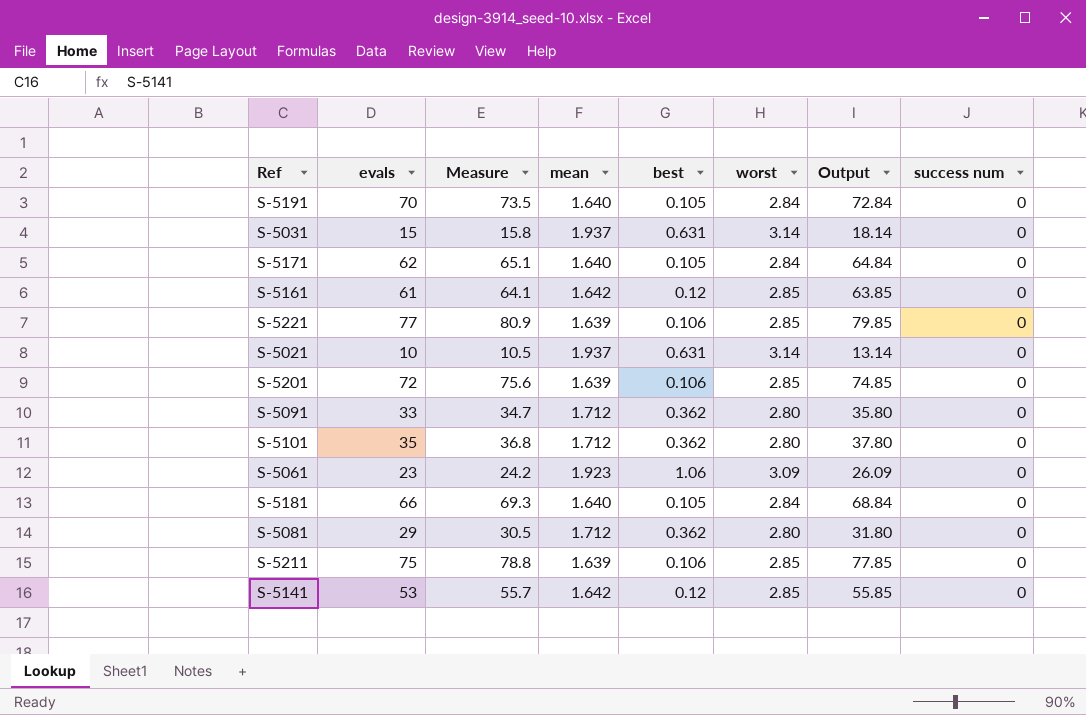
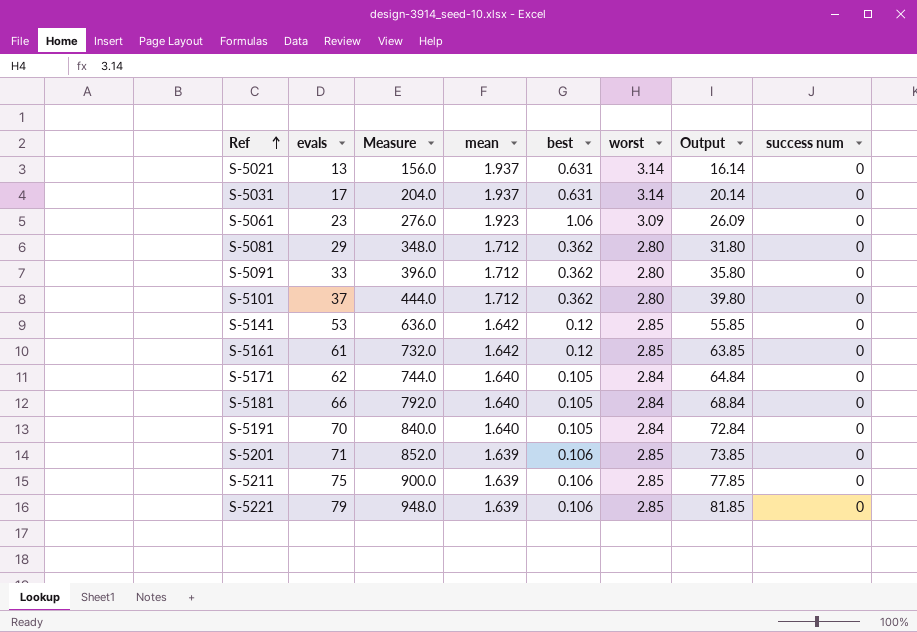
row order: none -> Ref ascending
column Measure | formula: [evals] * 1.05 -> [evals] * 12
S-5021 | evals: 10 -> 13
S-5021 | Output: 13.14 -> 16.14
S-5031 | evals: 15 -> 17
S-5031 | Output: 18.14 -> 20.14
S-5101 | evals: 35 -> 37
S-5101 | Output: 37.80 -> 39.80
S-5201 | evals: 72 -> 71
S-5201 | Output: 74.85 -> 73.85
S-5221 | evals: 77 -> 79
S-5221 | Output: 79.85 -> 81.85

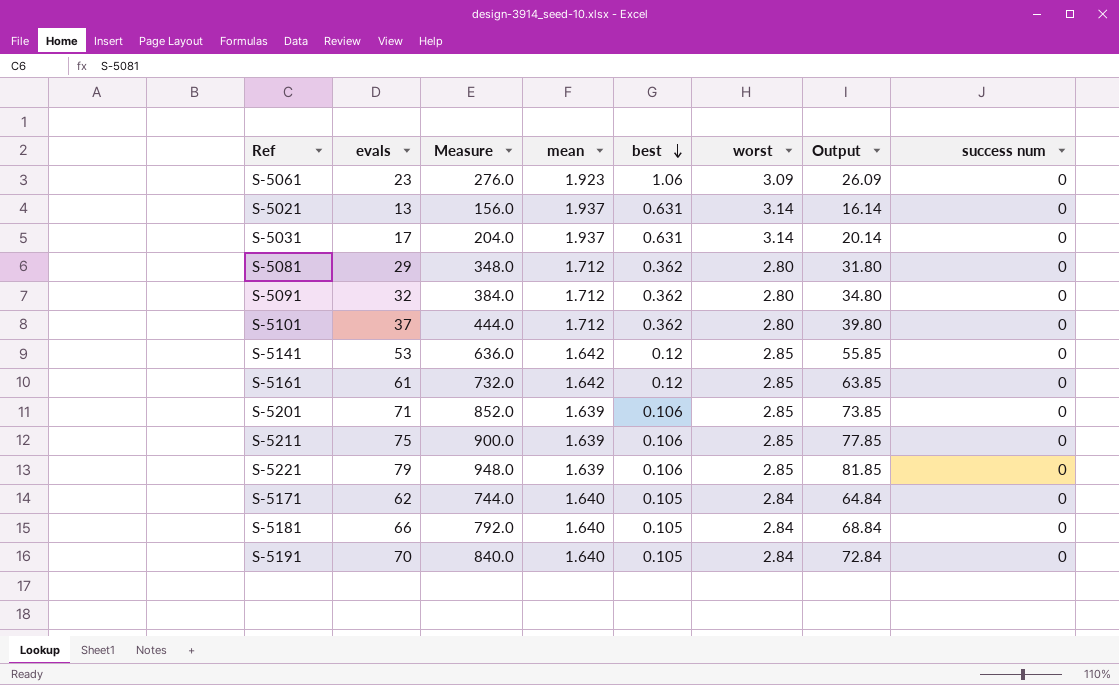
row order: Ref ascending -> best descending
S-5091 | evals: 33 -> 32
S-5091 | Measure: 396.0 -> 384.0
S-5091 | Output: 35.80 -> 34.80

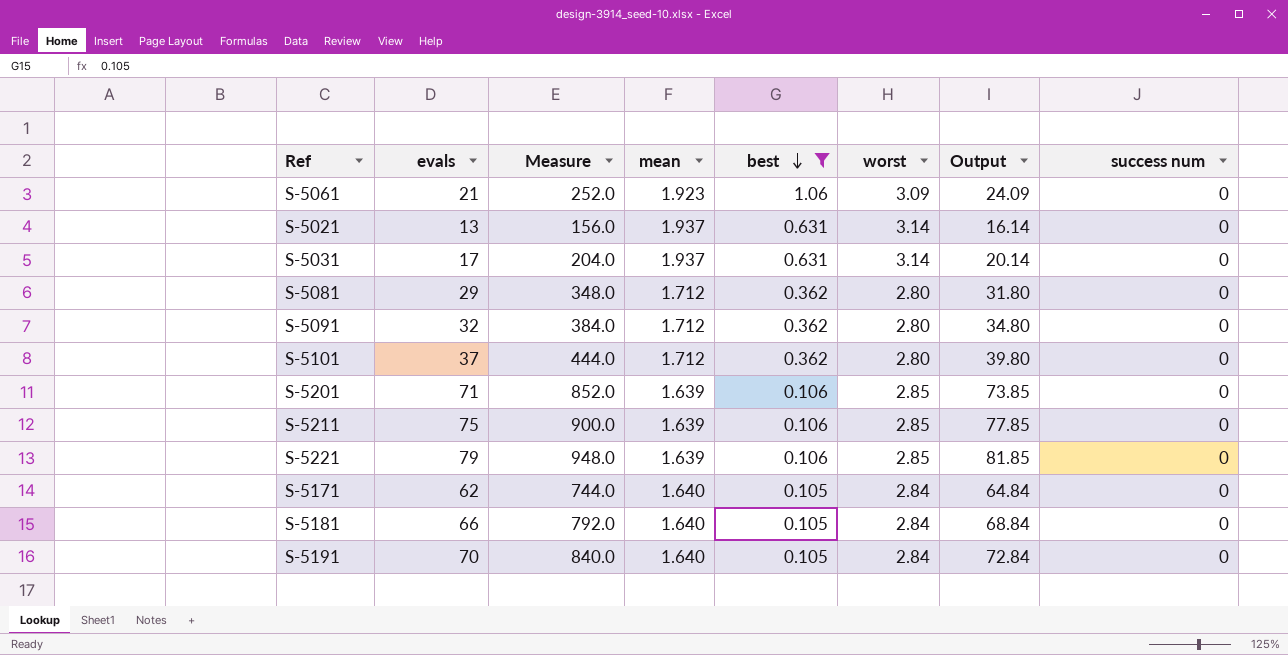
filter: none -> best != 0.12
S-5061 | evals: 23 -> 21
S-5061 | Measure: 276.0 -> 252.0
S-5061 | Output: 26.09 -> 24.09

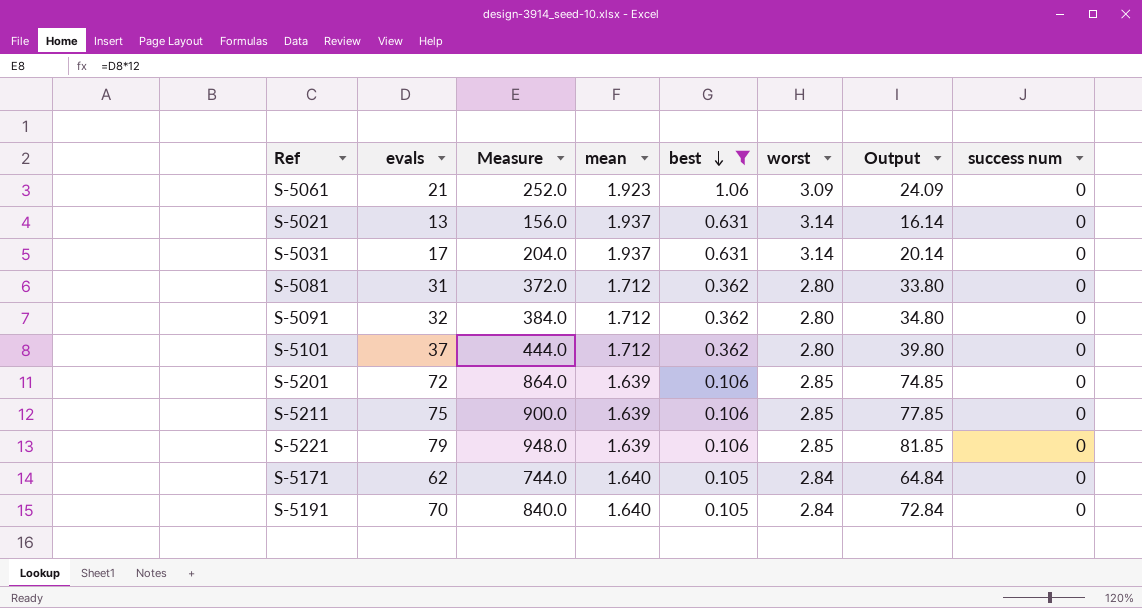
row S-5181: 66 | 792.0 | 1.640 | 0.105 | 2.84 | 68.84 | 0 -> none
S-5081 | evals: 29 -> 31
S-5081 | Measure: 348.0 -> 372.0
S-5081 | Output: 31.80 -> 33.80
S-5201 | evals: 71 -> 72
S-5201 | Measure: 852.0 -> 864.0
S-5201 | Output: 73.85 -> 74.85

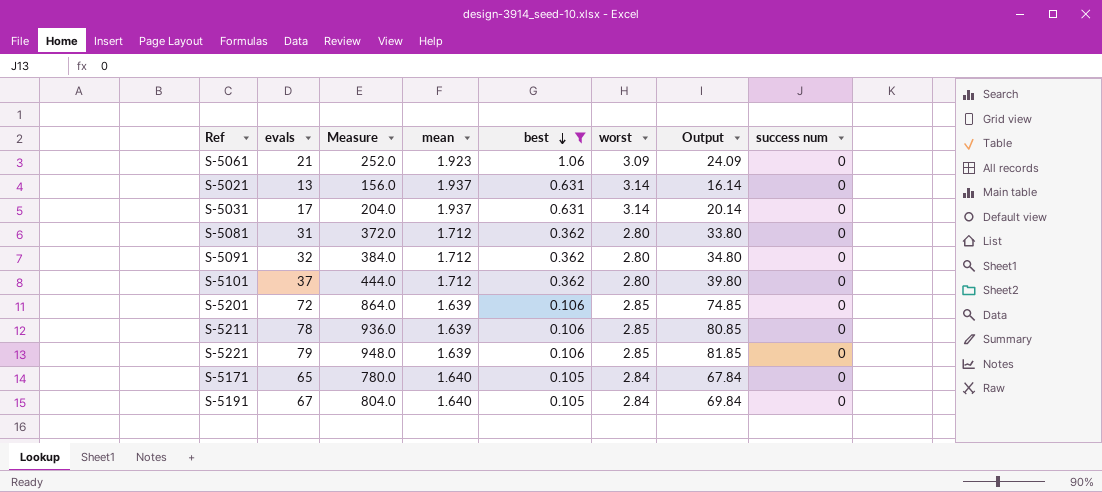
S-5211 | evals: 75 -> 78
S-5211 | Measure: 900.0 -> 936.0
S-5211 | Output: 77.85 -> 80.85
S-5171 | evals: 62 -> 65
S-5171 | Measure: 744.0 -> 780.0
S-5171 | Output: 64.84 -> 67.84
S-5191 | evals: 70 -> 67
S-5191 | Measure: 840.0 -> 804.0
S-5191 | Output: 72.84 -> 69.84

